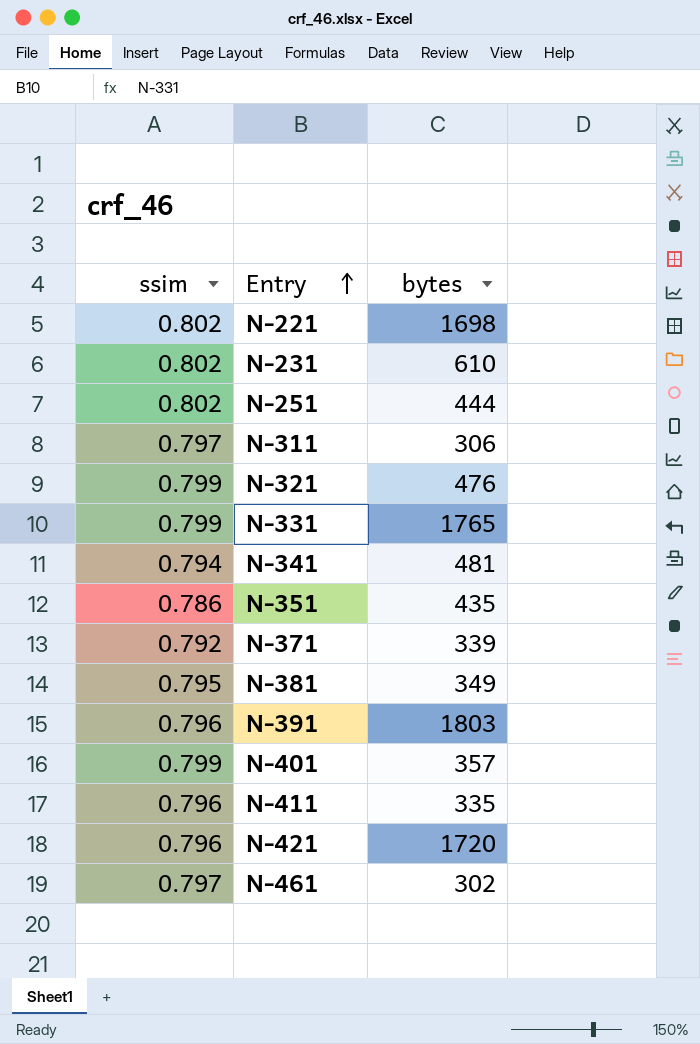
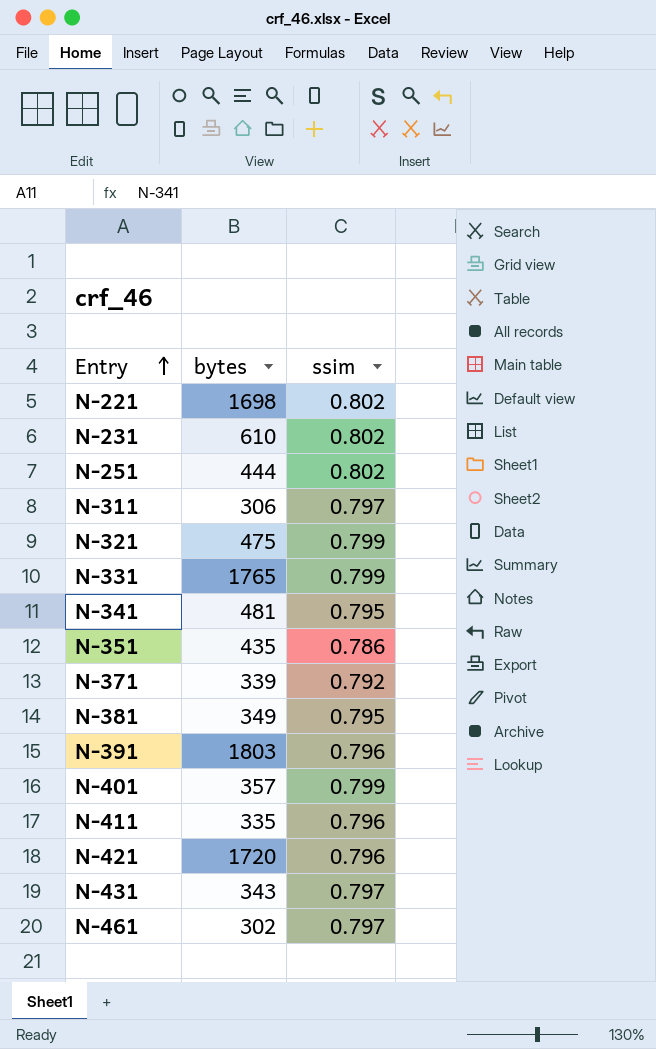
column ssim | position: 1 -> 3
N-321 | bytes: 476 -> 475
N-341 | ssim: 0.794 -> 0.795
row N-431: none -> 343 | 0.797

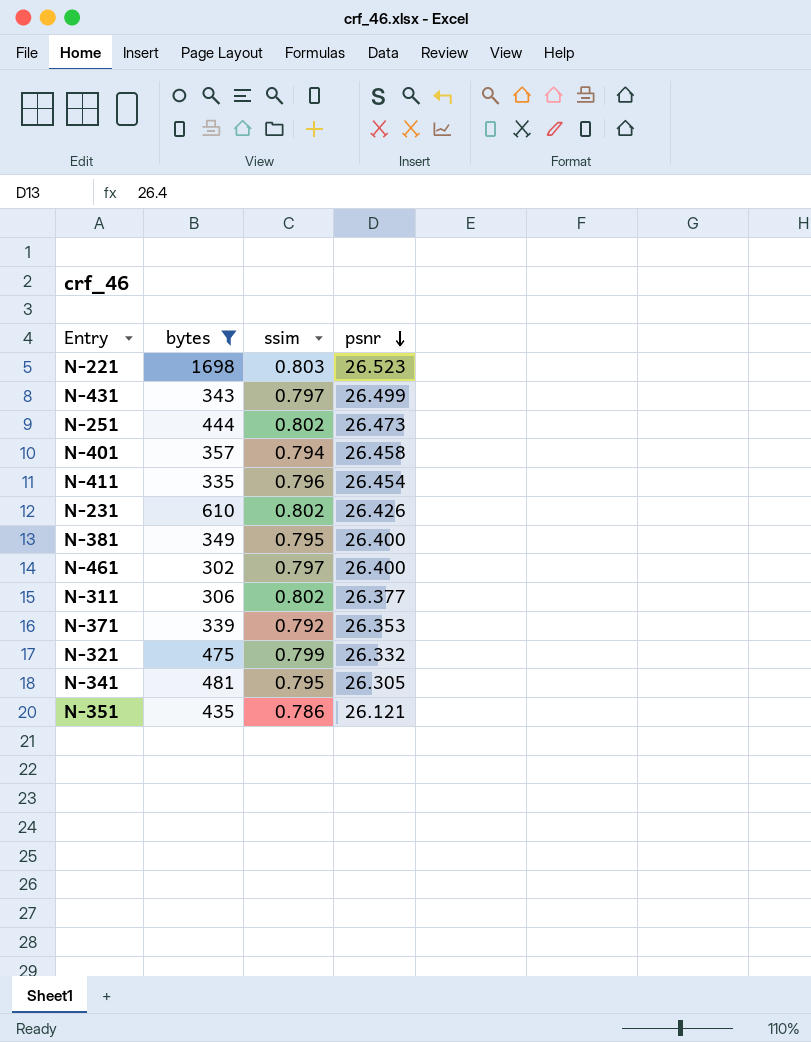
filter: none -> bytes <= 1698
row order: Entry ascending -> psnr descending
column psnr | position: none -> 4
N-221 | ssim: 0.802 -> 0.803
N-401 | ssim: 0.799 -> 0.794
N-311 | ssim: 0.797 -> 0.802

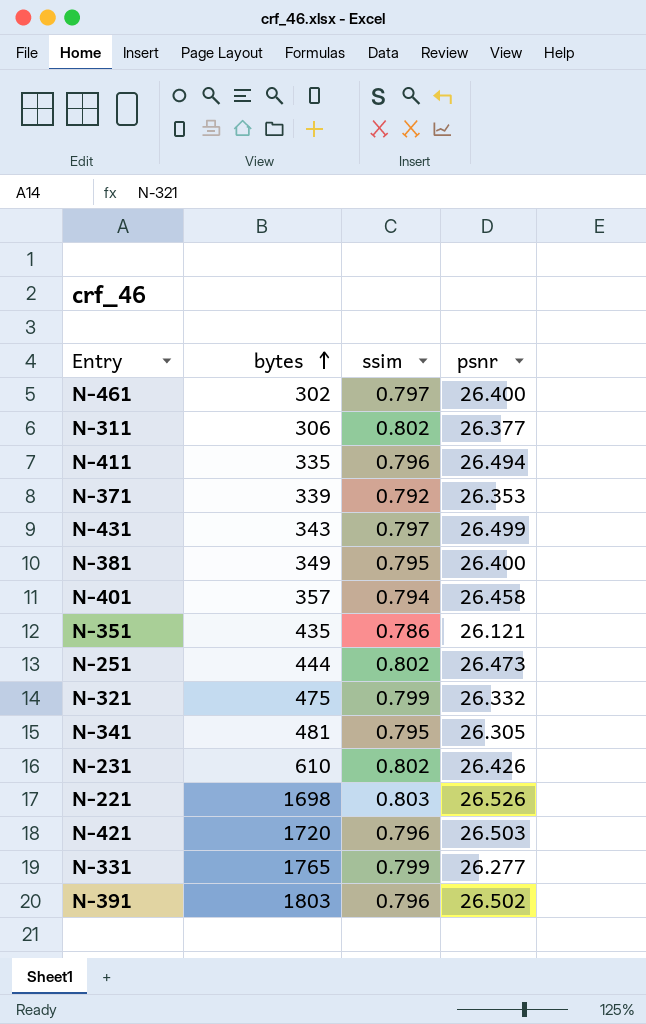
filter: bytes <= 1698 -> none
row order: psnr descending -> bytes ascending
N-411 | psnr: 26.454 -> 26.494
N-221 | psnr: 26.523 -> 26.526

